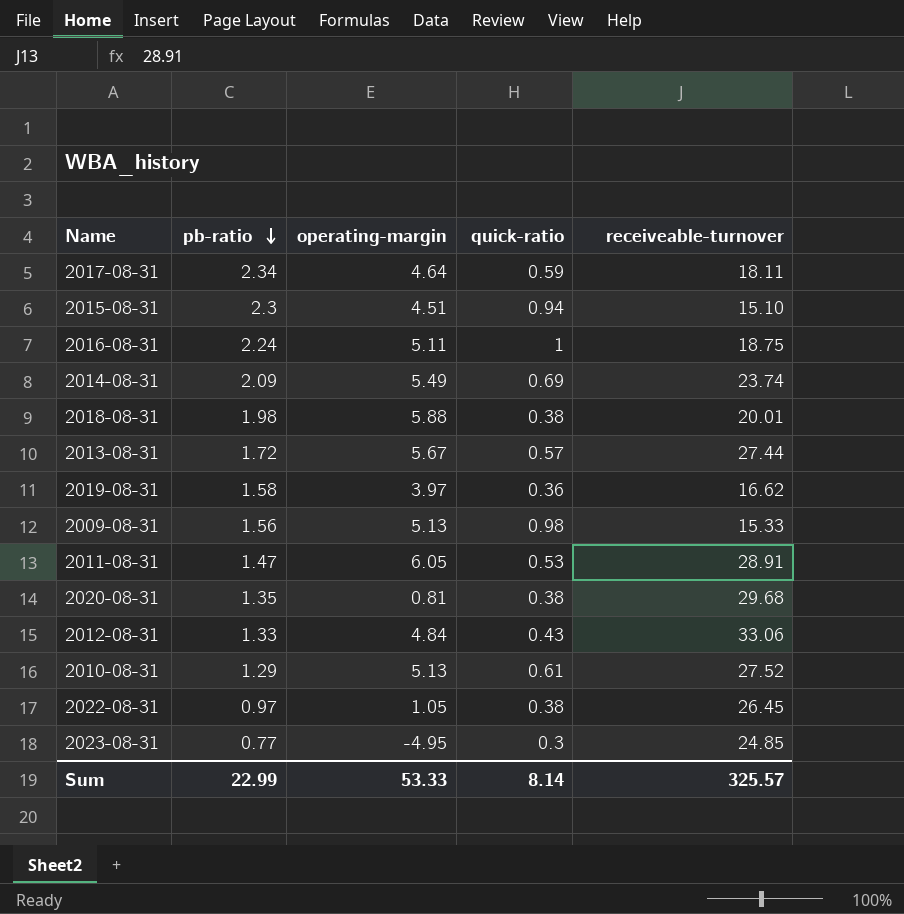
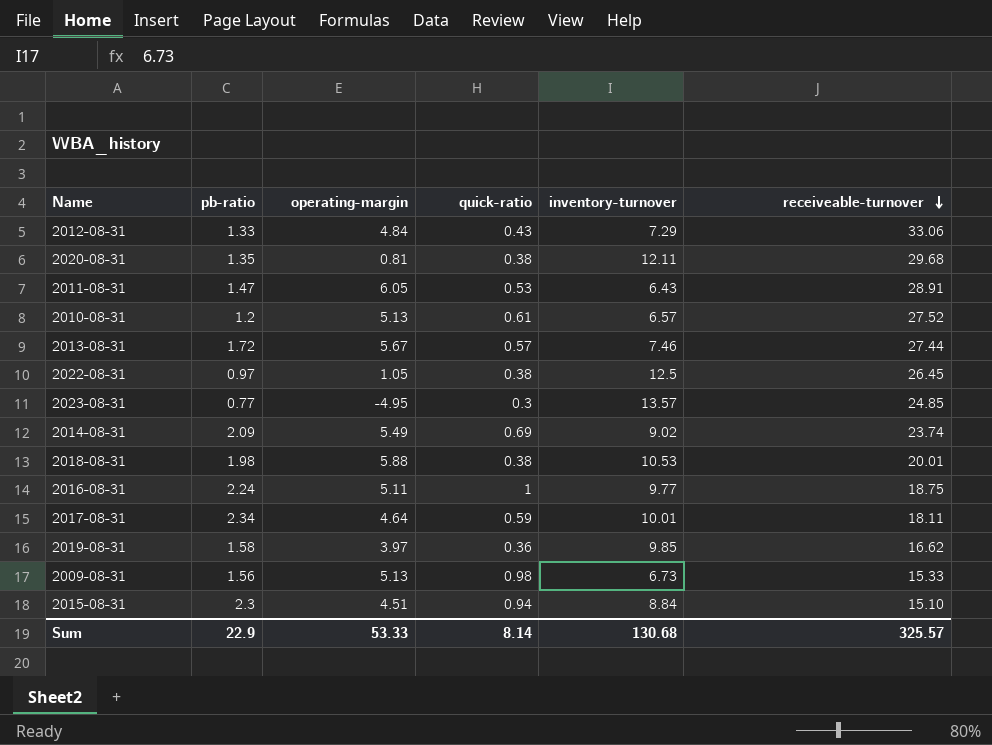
row order: pb-ratio descending -> receiveable-turnover descending
column inventory-turnover | position: none -> 5
2010-08-31 | pb-ratio: 1.29 -> 1.2
Sum | pb-ratio: 22.99 -> 22.9

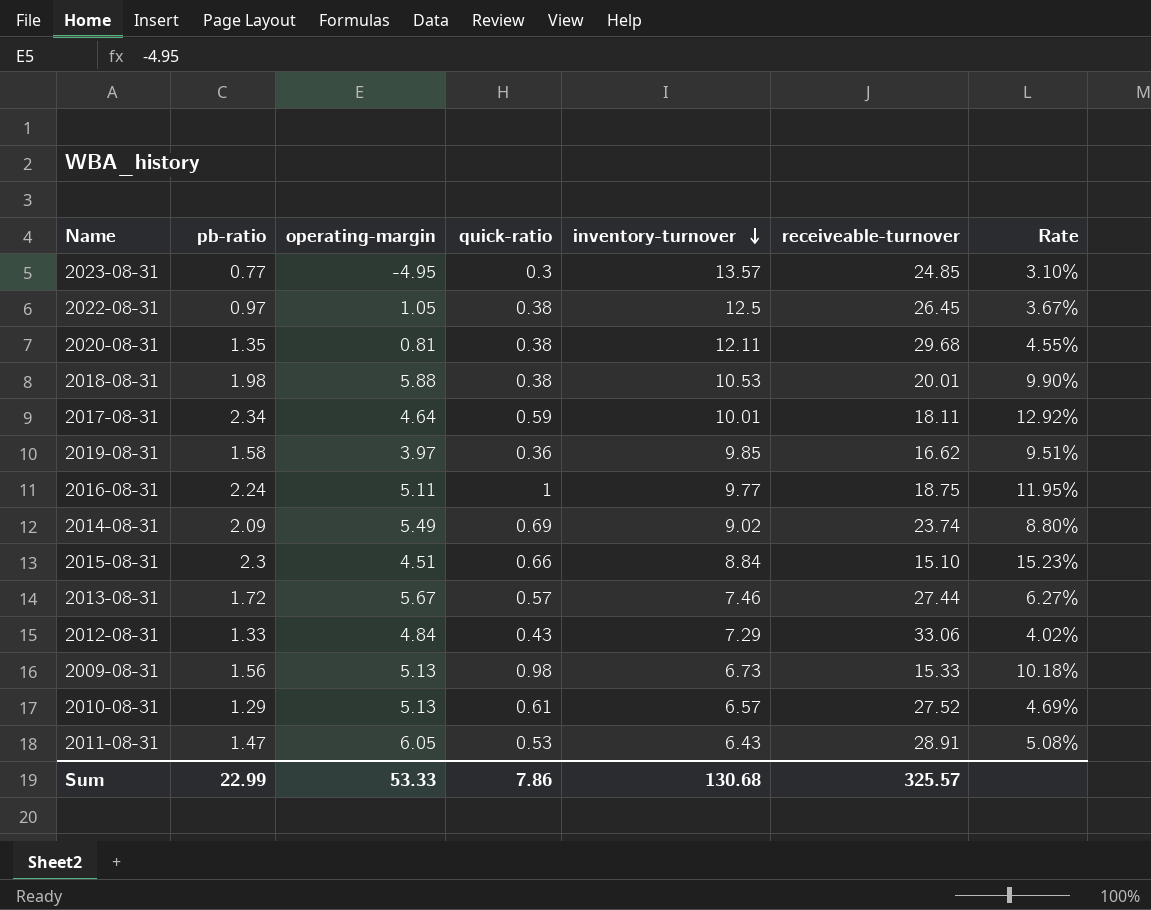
row order: receiveable-turnover descending -> inventory-turnover descending
column Rate | formula: none -> [pb-ratio] / [receiveable-turnover]
2015-08-31 | quick-ratio: 0.94 -> 0.66
2010-08-31 | pb-ratio: 1.2 -> 1.29
Sum | pb-ratio: 22.9 -> 22.99
Sum | quick-ratio: 8.14 -> 7.86

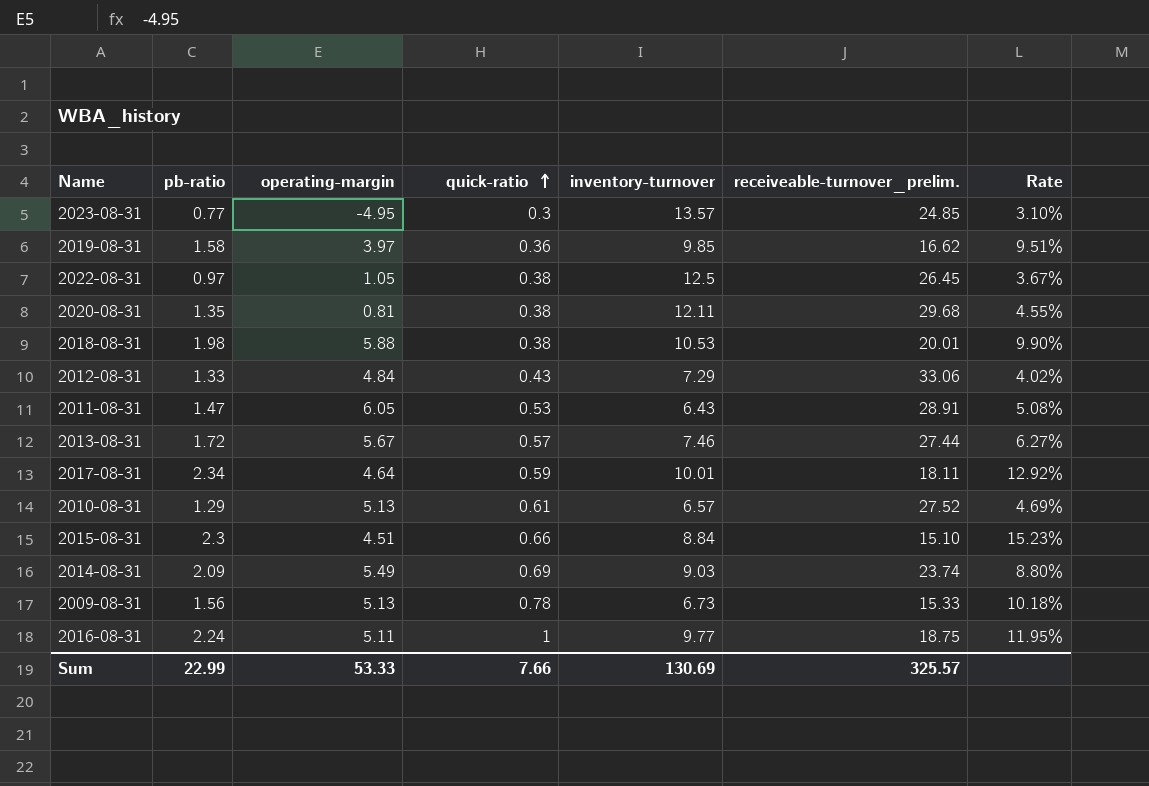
row order: inventory-turnover descending -> quick-ratio ascending
column name: receiveable-turnover -> receiveable-turnover_prelim.
2014-08-31 | inventory-turnover: 9.02 -> 9.03
2009-08-31 | quick-ratio: 0.98 -> 0.78
Sum | quick-ratio: 7.86 -> 7.66
Sum | inventory-turnover: 130.68 -> 130.69

